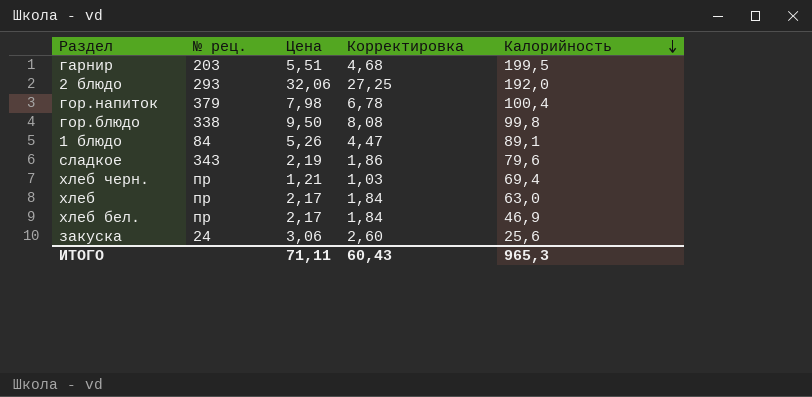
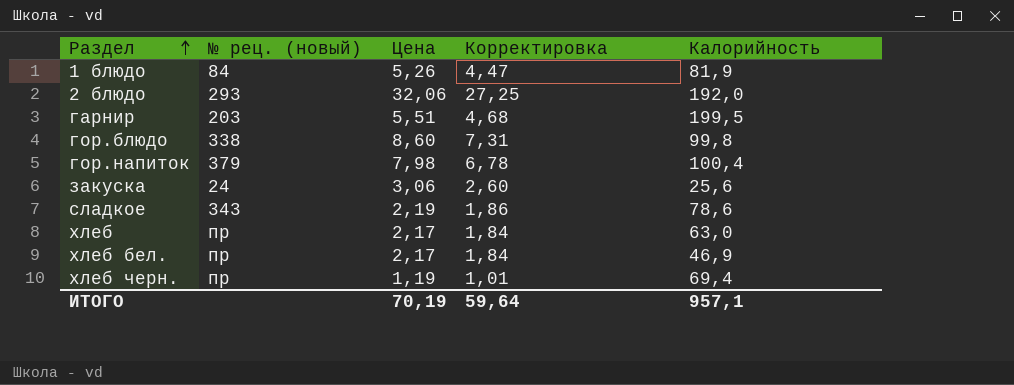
row order: Калорийность descending -> Раздел ascending
column name: № рец. -> № рец. (новый)
1 блюдо | Калорийность: 89,1 -> 81,9
гор.блюдо | Цена: 9,50 -> 8,60
гор.блюдо | Корректировка: 8,08 -> 7,31
сладкое | Калорийность: 79,6 -> 78,6
хлеб черн. | Цена: 1,21 -> 1,19
хлеб черн. | Корректировка: 1,03 -> 1,01
ИТОГО | Цена: 71,11 -> 70,19
ИТОГО | Корректировка: 60,43 -> 59,64
ИТОГО | Калорийность: 965,3 -> 957,1

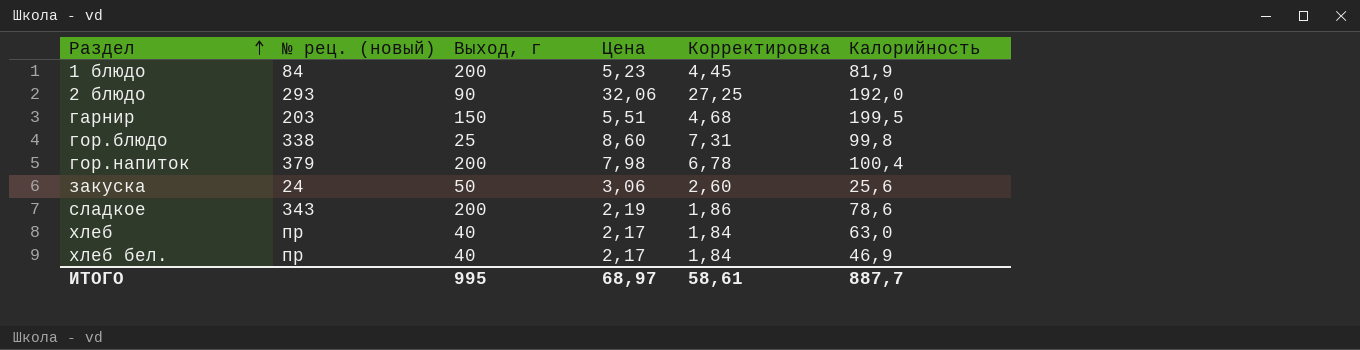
column Выход, г | position: none -> 3
row хлеб черн.: пр | 1,19 | 1,01 | 69,4 -> none
1 блюдо | Цена: 5,26 -> 5,23
1 блюдо | Корректировка: 4,47 -> 4,45
ИТОГО | Цена: 70,19 -> 68,97
ИТОГО | Корректировка: 59,64 -> 58,61
ИТОГО | Калорийность: 957,1 -> 887,7

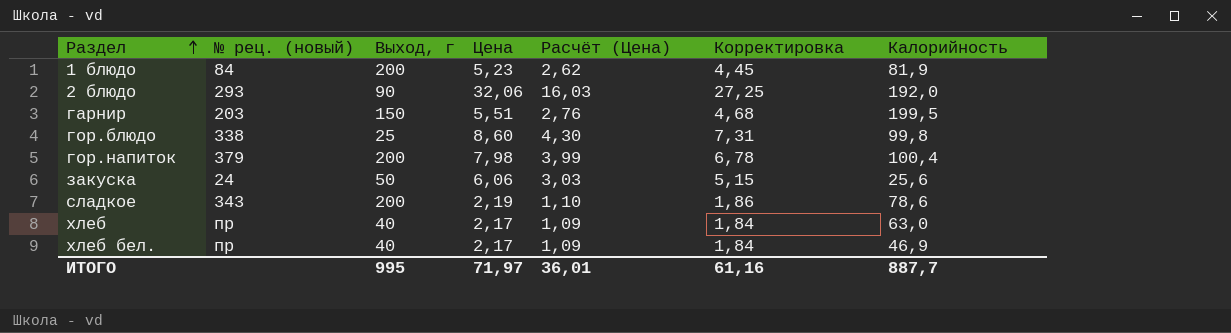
column Расчёт (Цена) | formula: none -> [Цена] * 0,5
закуска | Цена: 3,06 -> 6,06
закуска | Корректировка: 2,60 -> 5,15
ИТОГО | Цена: 68,97 -> 71,97
ИТОГО | Корректировка: 58,61 -> 61,16

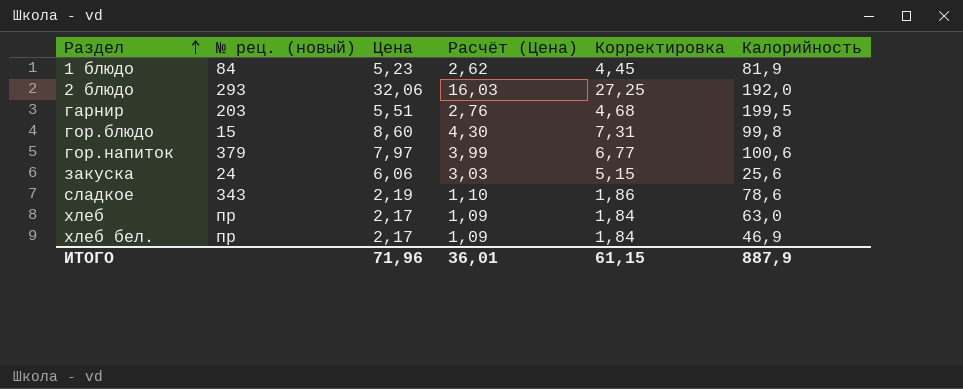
column Выход, г | position: 3 -> none
гор.блюдо | № рец. (новый): 338 -> 15
гор.напиток | Цена: 7,98 -> 7,97
гор.напиток | Корректировка: 6,78 -> 6,77
гор.напиток | Калорийность: 100,4 -> 100,6
ИТОГО | Цена: 71,97 -> 71,96
ИТОГО | Корректировка: 61,16 -> 61,15
ИТОГО | Калорийность: 887,7 -> 887,9

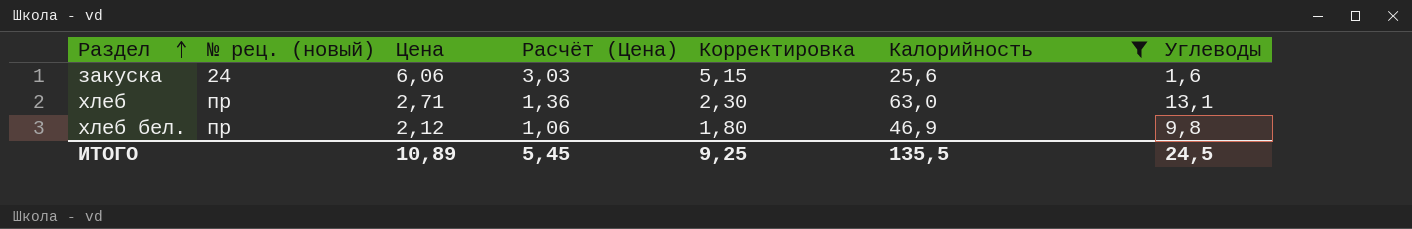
filter: none -> Калорийность <= 63,0
column Углеводы | position: none -> 7
хлеб | Цена: 2,17 -> 2,71
хлеб | Расчёт (Цена): 1,09 -> 1,36
хлеб | Корректировка: 1,84 -> 2,30
хлеб бел. | Цена: 2,17 -> 2,12
хлеб бел. | Расчёт (Цена): 1,09 -> 1,06
хлеб бел. | Корректировка: 1,84 -> 1,80
ИТОГО | Цена: 71,96 -> 10,89
ИТОГО | Расчёт (Цена): 36,01 -> 5,45
ИТОГО | Корректировка: 61,15 -> 9,25
ИТОГО | Калорийность: 887,9 -> 135,5

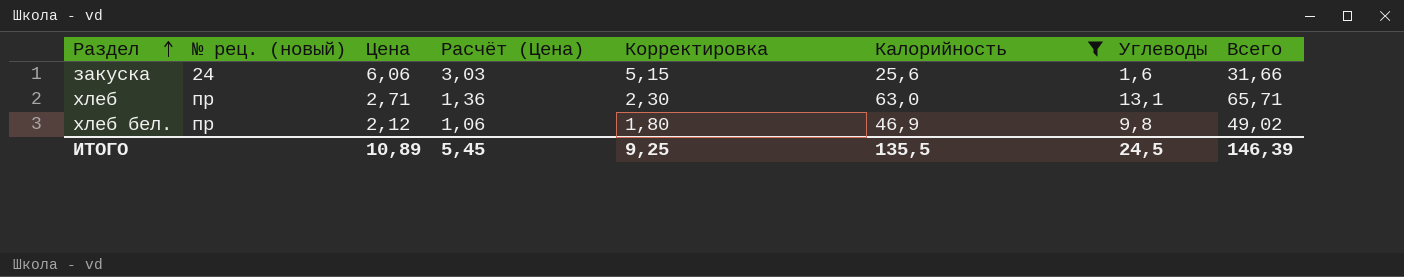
column Всего | formula: none -> [Цена] + [Калорийность]

